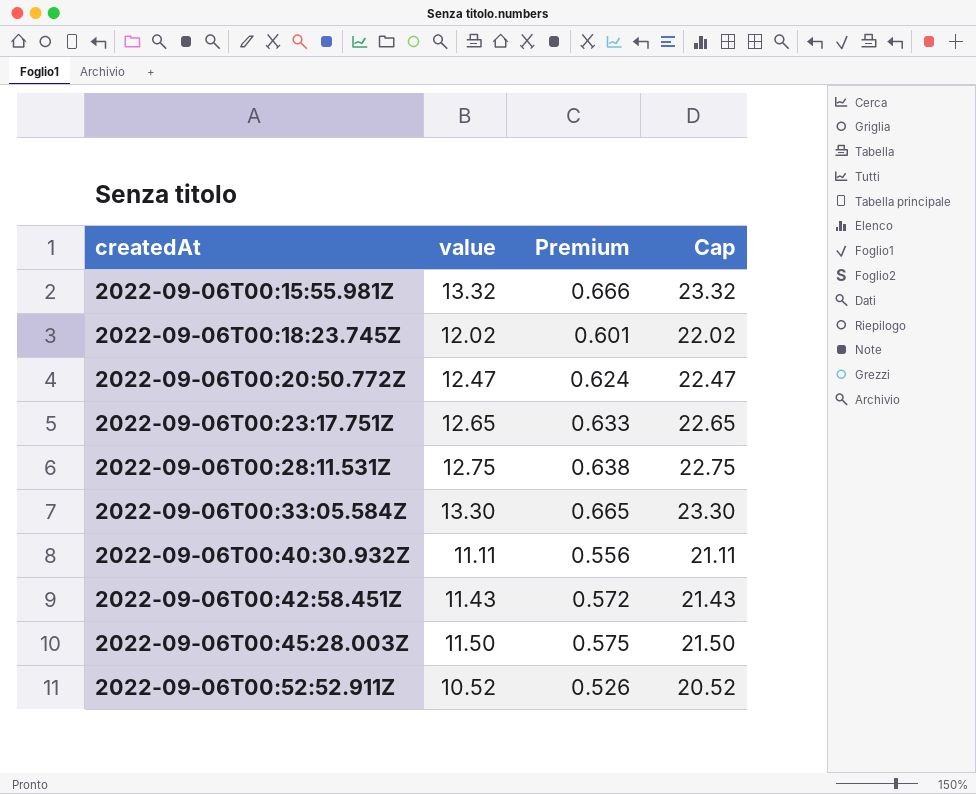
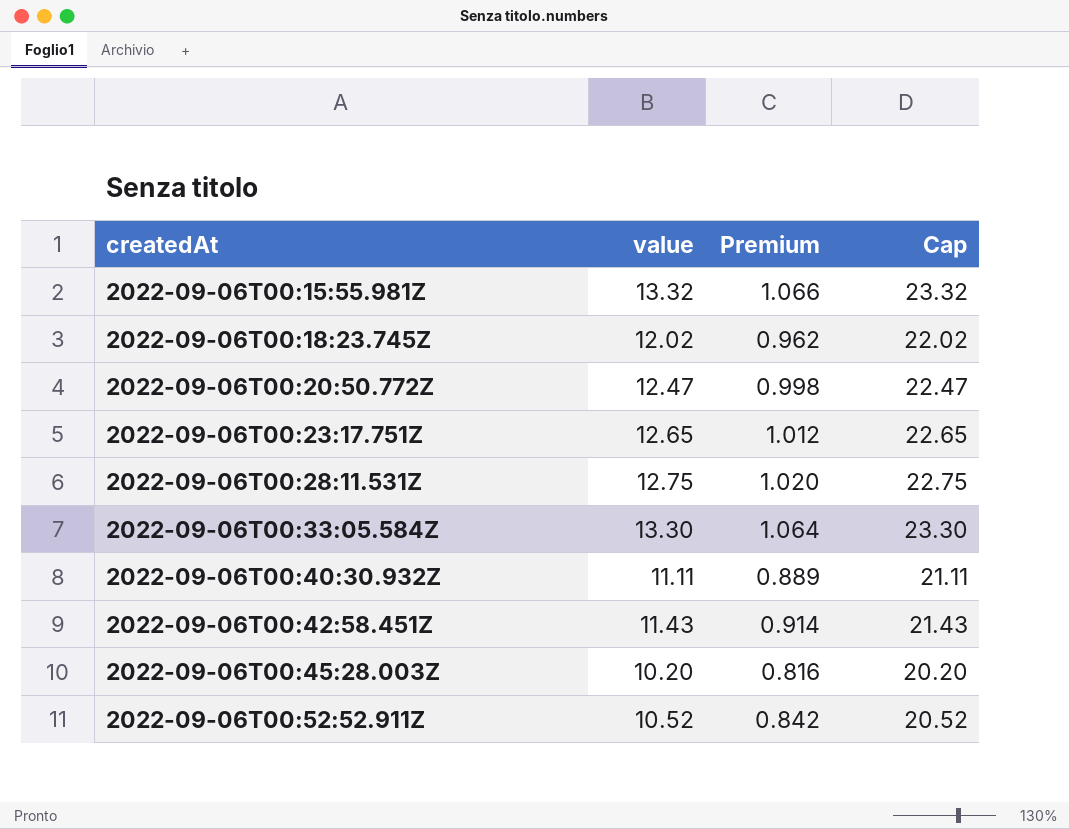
column Premium | formula: [value] * 0.05 -> [value] * 0.08
2022-09-06T00:45:28.003Z | value: 11.50 -> 10.20
2022-09-06T00:45:28.003Z | Cap: 21.50 -> 20.20

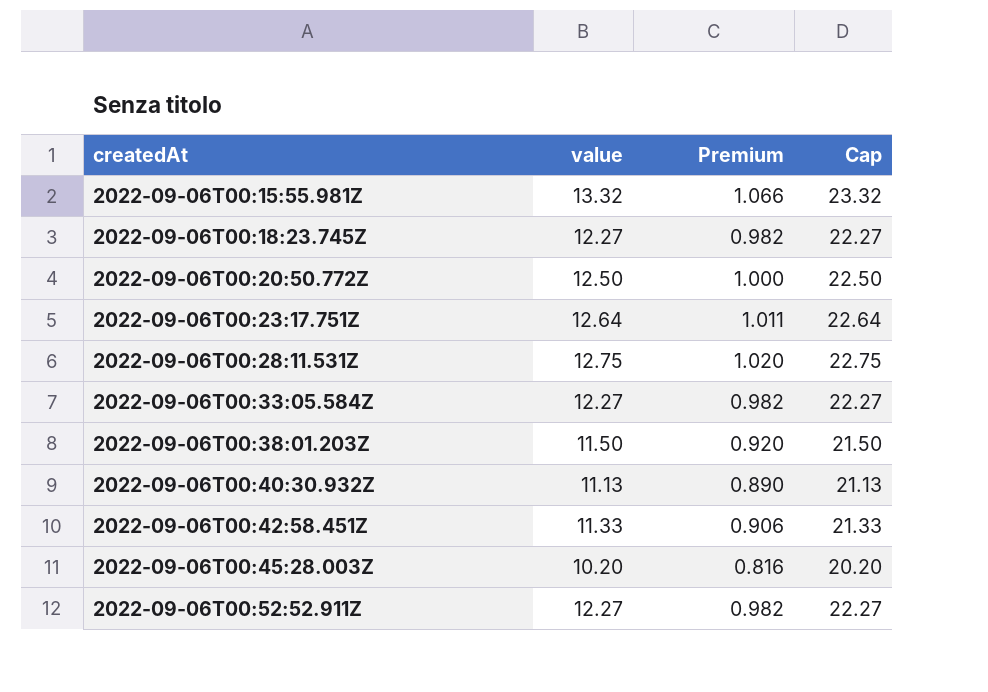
2022-09-06T00:18:23.745Z | value: 12.02 -> 12.27
2022-09-06T00:18:23.745Z | Premium: 0.962 -> 0.982
2022-09-06T00:18:23.745Z | Cap: 22.02 -> 22.27
2022-09-06T00:20:50.772Z | value: 12.47 -> 12.50
2022-09-06T00:20:50.772Z | Premium: 0.998 -> 1.000
2022-09-06T00:20:50.772Z | Cap: 22.47 -> 22.50
2022-09-06T00:23:17.751Z | value: 12.65 -> 12.64
2022-09-06T00:23:17.751Z | Premium: 1.012 -> 1.011
2022-09-06T00:23:17.751Z | Cap: 22.65 -> 22.64
2022-09-06T00:33:05.584Z | value: 13.30 -> 12.27
2022-09-06T00:33:05.584Z | Premium: 1.064 -> 0.982
2022-09-06T00:33:05.584Z | Cap: 23.30 -> 22.27
row 2022-09-06T00:38:01.203Z: none -> 11.50 | 0.920 | 21.50
2022-09-06T00:40:30.932Z | value: 11.11 -> 11.13
2022-09-06T00:40:30.932Z | Premium: 0.889 -> 0.890
2022-09-06T00:40:30.932Z | Cap: 21.11 -> 21.13
2022-09-06T00:42:58.451Z | value: 11.43 -> 11.33
2022-09-06T00:42:58.451Z | Premium: 0.914 -> 0.906
2022-09-06T00:42:58.451Z | Cap: 21.43 -> 21.33
2022-09-06T00:52:52.911Z | value: 10.52 -> 12.27
2022-09-06T00:52:52.911Z | Premium: 0.842 -> 0.982
2022-09-06T00:52:52.911Z | Cap: 20.52 -> 22.27

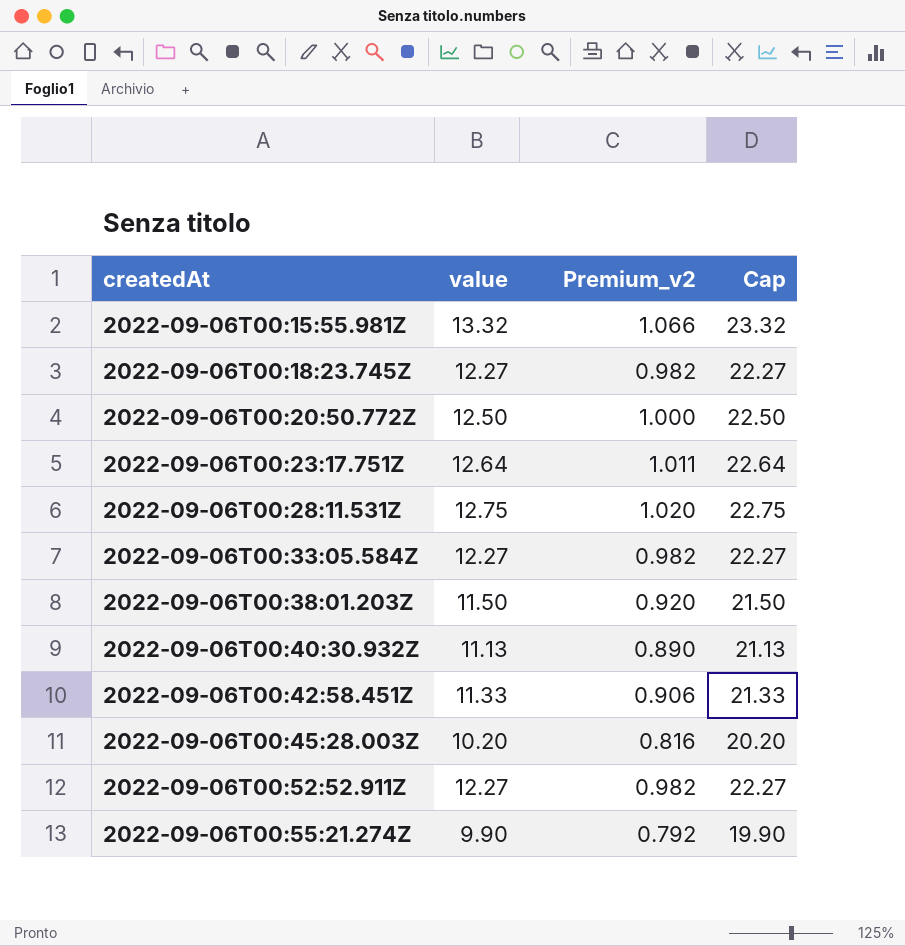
column name: Premium -> Premium_v2
row 2022-09-06T00:55:21.274Z: none -> 9.90 | 0.792 | 19.90

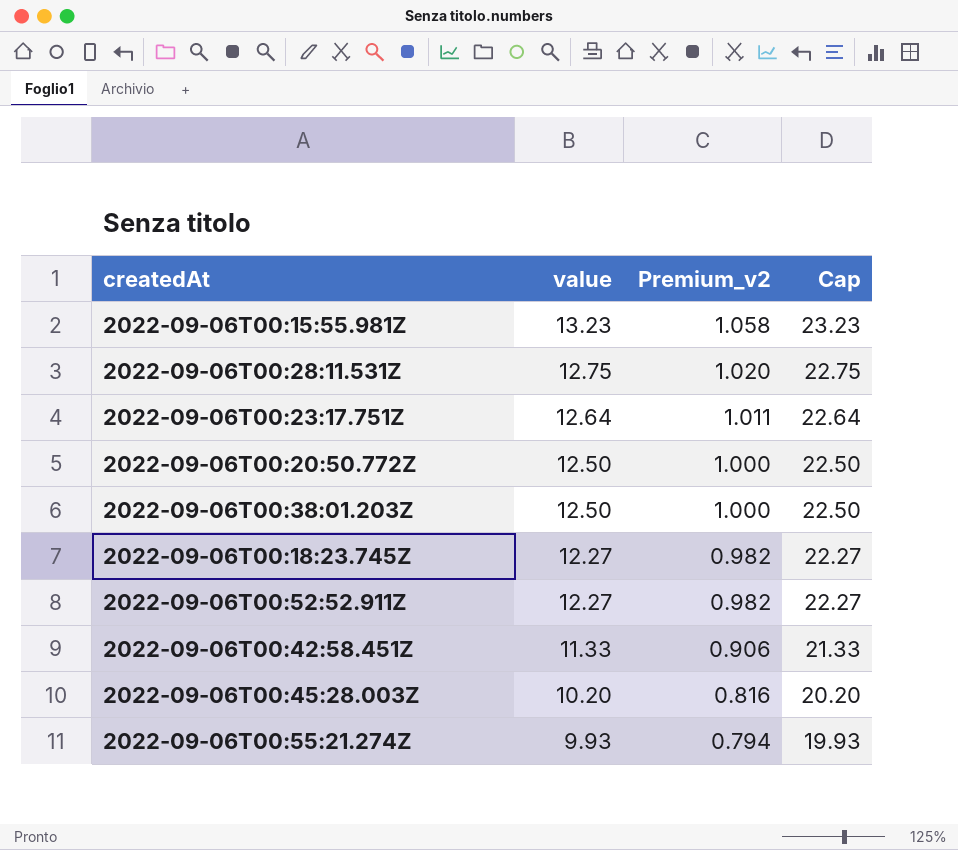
row order: createdAt ascending -> value descending
row 2022-09-06T00:33:05.584Z: 12.27 | 0.982 | 22.27 -> none
row 2022-09-06T00:40:30.932Z: 11.13 | 0.890 | 21.13 -> none
2022-09-06T00:15:55.981Z | value: 13.32 -> 13.23
2022-09-06T00:15:55.981Z | Premium_v2: 1.066 -> 1.058
2022-09-06T00:15:55.981Z | Cap: 23.32 -> 23.23
2022-09-06T00:38:01.203Z | value: 11.50 -> 12.50
2022-09-06T00:38:01.203Z | Premium_v2: 0.920 -> 1.000
2022-09-06T00:38:01.203Z | Cap: 21.50 -> 22.50
2022-09-06T00:55:21.274Z | value: 9.90 -> 9.93
2022-09-06T00:55:21.274Z | Premium_v2: 0.792 -> 0.794
2022-09-06T00:55:21.274Z | Cap: 19.90 -> 19.93

